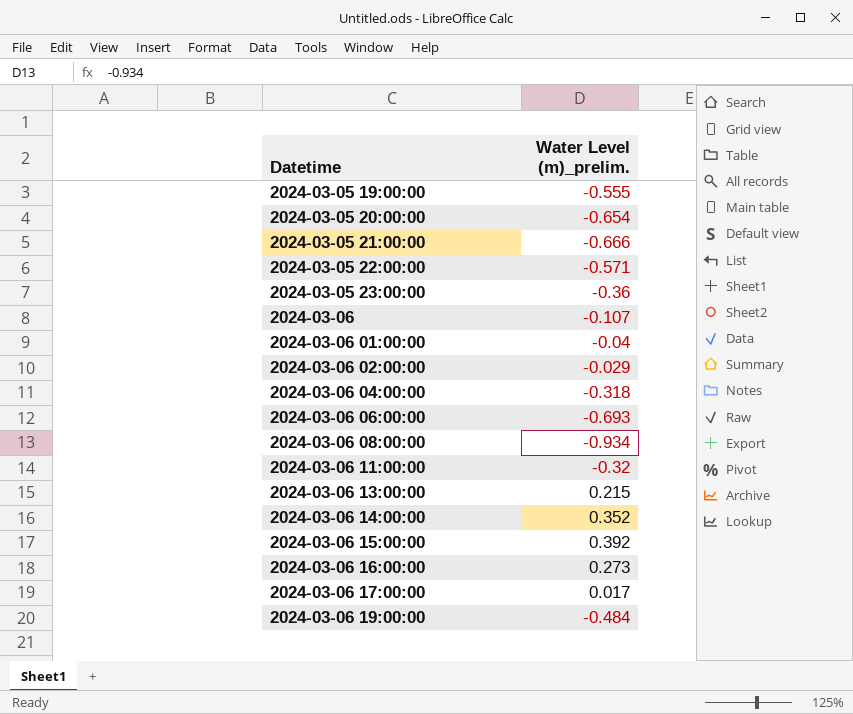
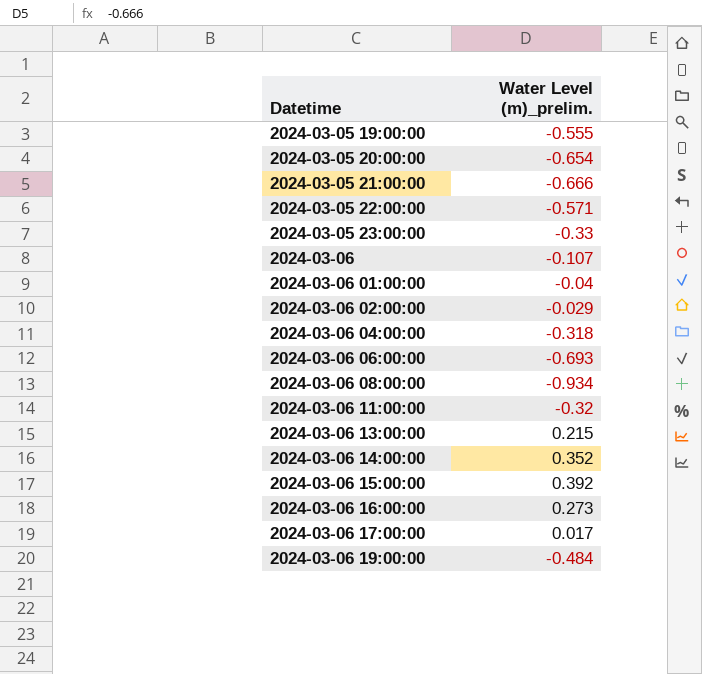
2024-03-05 23:00:00 | Water Level (m)_prelim.: -0.36 -> -0.33

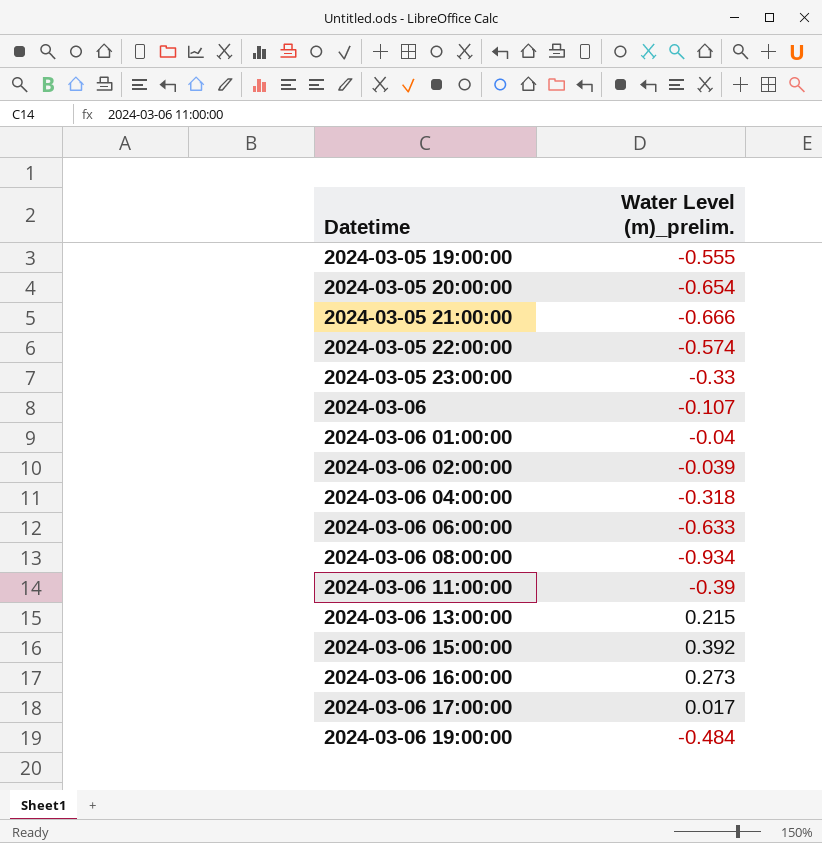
row 2024-03-06 14:00:00: 0.352 -> none
2024-03-05 22:00:00 | Water Level (m)_prelim.: -0.571 -> -0.574
2024-03-06 02:00:00 | Water Level (m)_prelim.: -0.029 -> -0.039
2024-03-06 06:00:00 | Water Level (m)_prelim.: -0.693 -> -0.633
2024-03-06 11:00:00 | Water Level (m)_prelim.: -0.32 -> -0.39

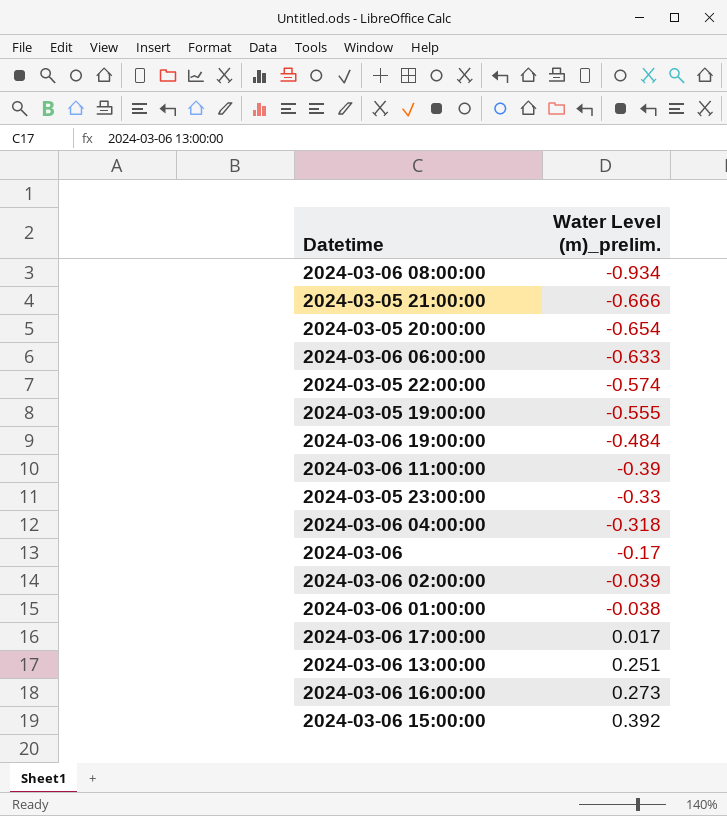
row order: Datetime ascending -> Water Level (m)_prelim. ascending
2024-03-06 | Water Level (m)_prelim.: -0.107 -> -0.17
2024-03-06 01:00:00 | Water Level (m)_prelim.: -0.04 -> -0.038
2024-03-06 13:00:00 | Water Level (m)_prelim.: 0.215 -> 0.251

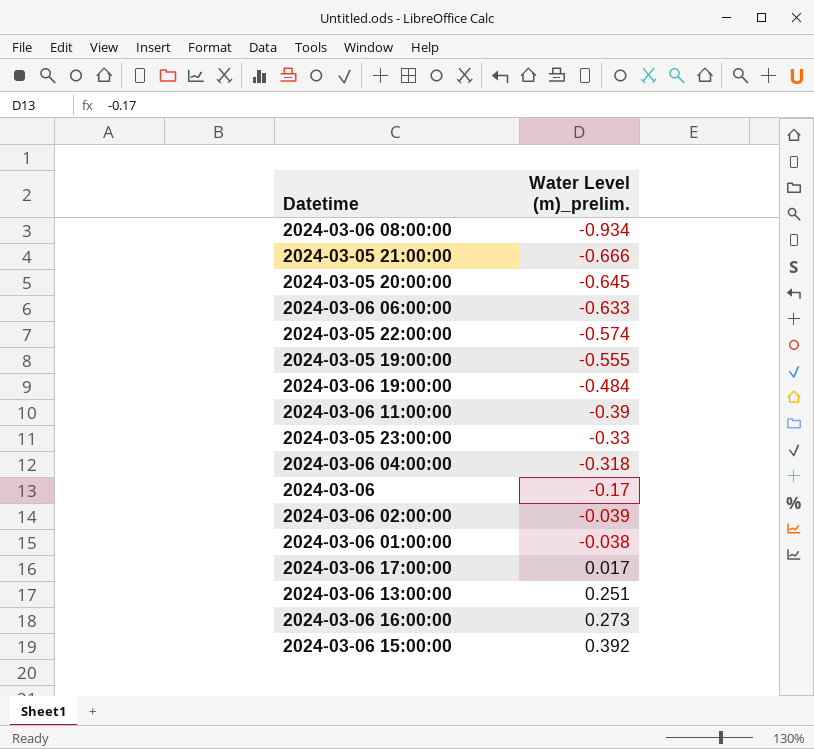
2024-03-05 20:00:00 | Water Level (m)_prelim.: -0.654 -> -0.645

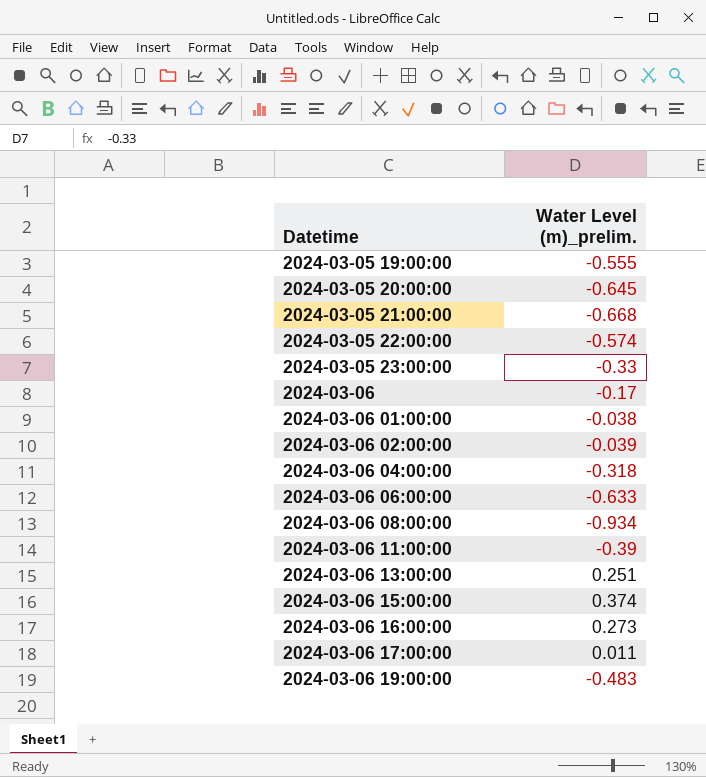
row order: Water Level (m)_prelim. ascending -> Datetime ascending
2024-03-05 21:00:00 | Water Level (m)_prelim.: -0.666 -> -0.668
2024-03-06 15:00:00 | Water Level (m)_prelim.: 0.392 -> 0.374
2024-03-06 17:00:00 | Water Level (m)_prelim.: 0.017 -> 0.011
2024-03-06 19:00:00 | Water Level (m)_prelim.: -0.484 -> -0.483

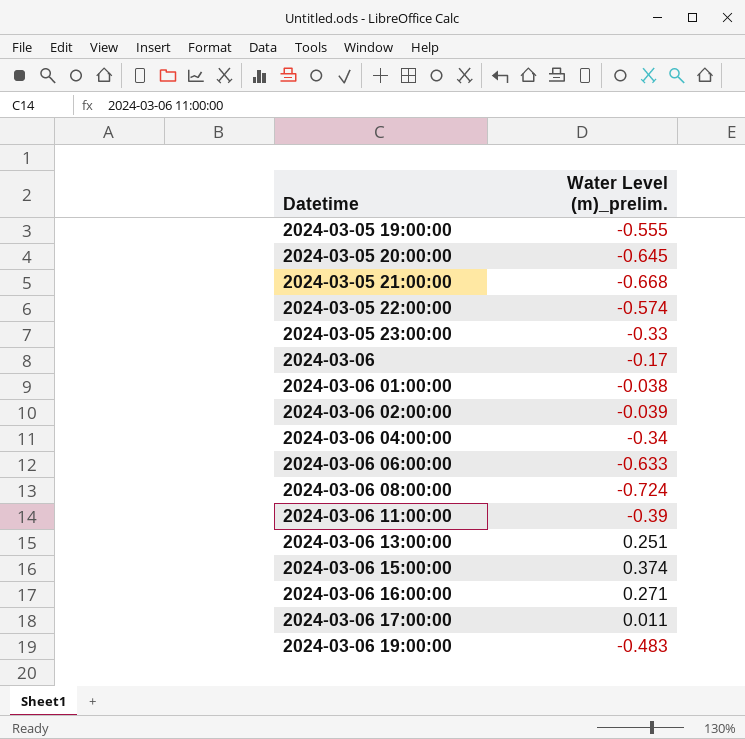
2024-03-06 04:00:00 | Water Level (m)_prelim.: -0.318 -> -0.34
2024-03-06 08:00:00 | Water Level (m)_prelim.: -0.934 -> -0.724
2024-03-06 16:00:00 | Water Level (m)_prelim.: 0.273 -> 0.271

